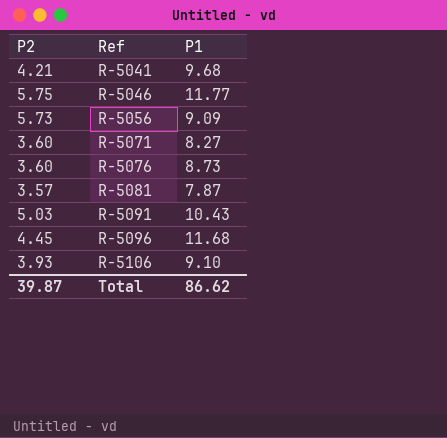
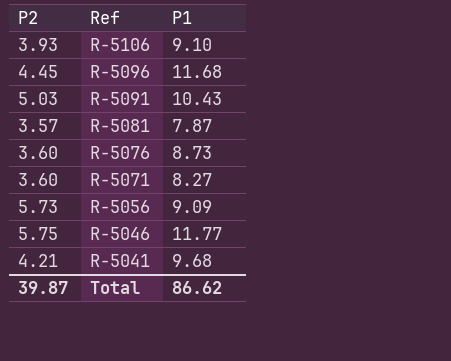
row order: Ref ascending -> Ref descending

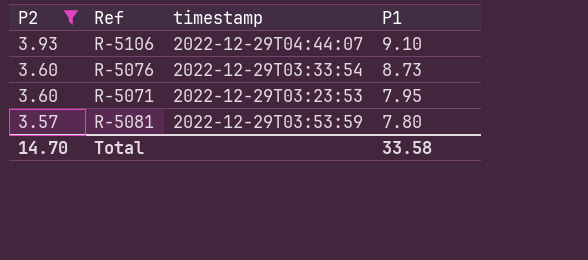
filter: none -> P2 <= 3.93
row order: Ref descending -> P2 descending
column timestamp | position: none -> 3
R-5071 | P1: 8.27 -> 7.95
R-5081 | P1: 7.87 -> 7.80
Total | P2: 39.87 -> 14.70
Total | P1: 86.62 -> 33.58

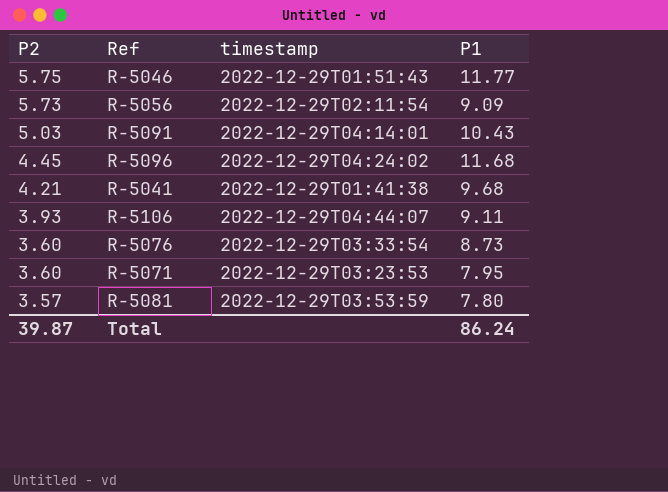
filter: P2 <= 3.93 -> none
R-5106 | P1: 9.10 -> 9.11
Total | P2: 14.70 -> 39.87
Total | P1: 33.58 -> 86.24

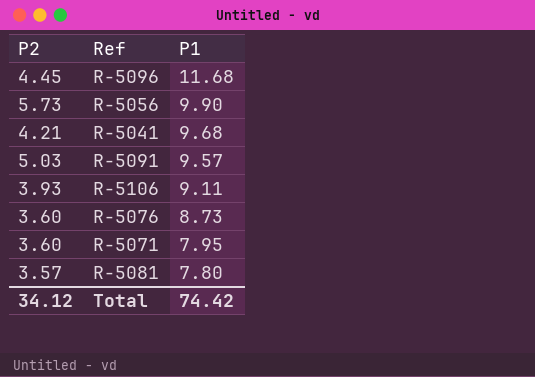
row order: P2 descending -> P1 descending
column timestamp | position: 3 -> none
row R-5046: 5.75 | 2022-12-29T01:51:43 | 11.77 -> none
R-5056 | P1: 9.09 -> 9.90
R-5091 | P1: 10.43 -> 9.57
Total | P2: 39.87 -> 34.12
Total | P1: 86.24 -> 74.42

